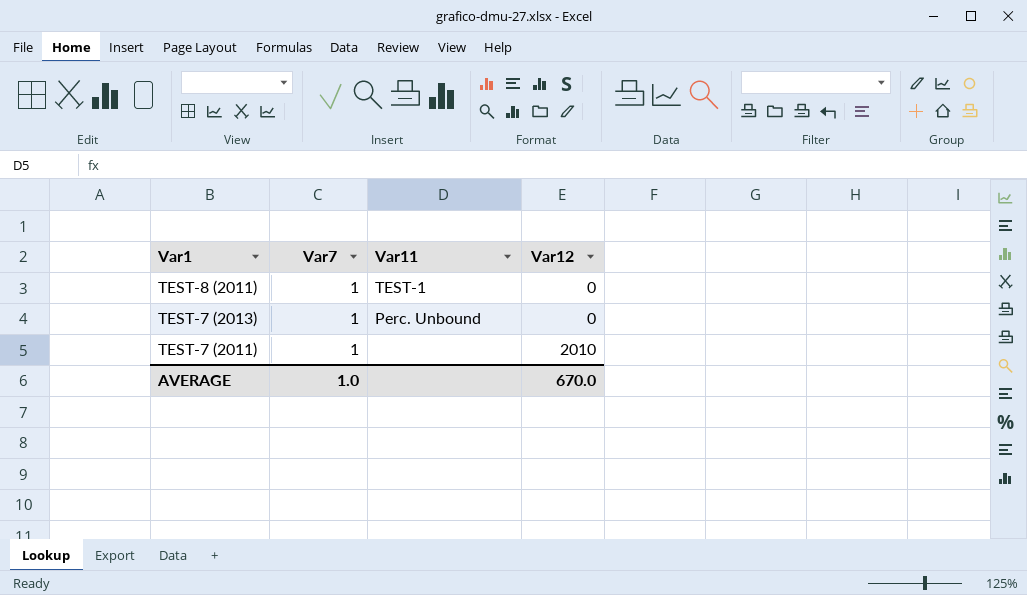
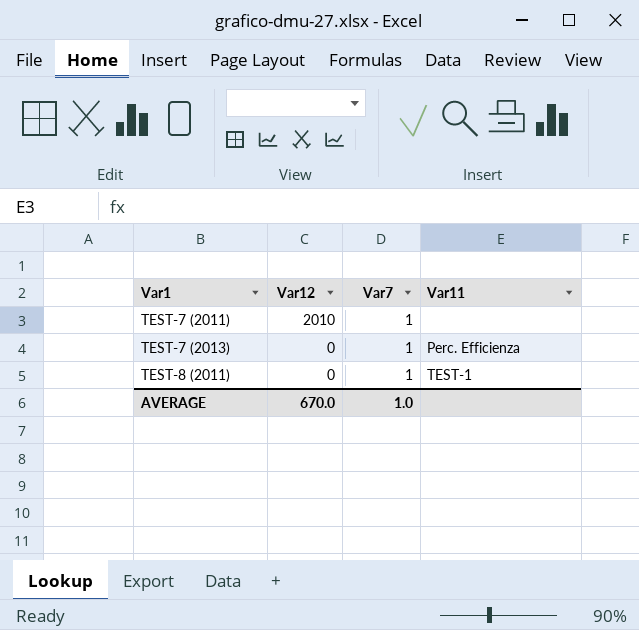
row order: Var1 descending -> Var1 ascending
column Var12 | position: 4 -> 2
TEST-7 (2013) | Var11: Perc. Unbound -> Perc. Efficienza

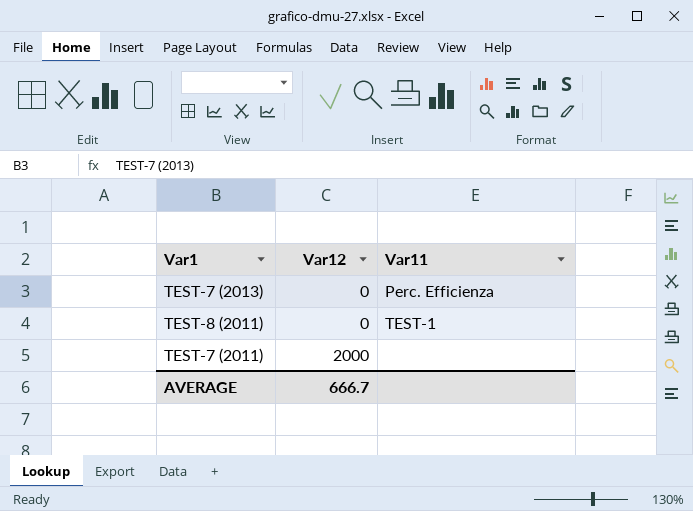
row order: Var1 ascending -> Var12 ascending
column Var7 | position: 3 -> none
TEST-7 (2011) | Var12: 2010 -> 2000
AVERAGE | Var12: 670.0 -> 666.7

